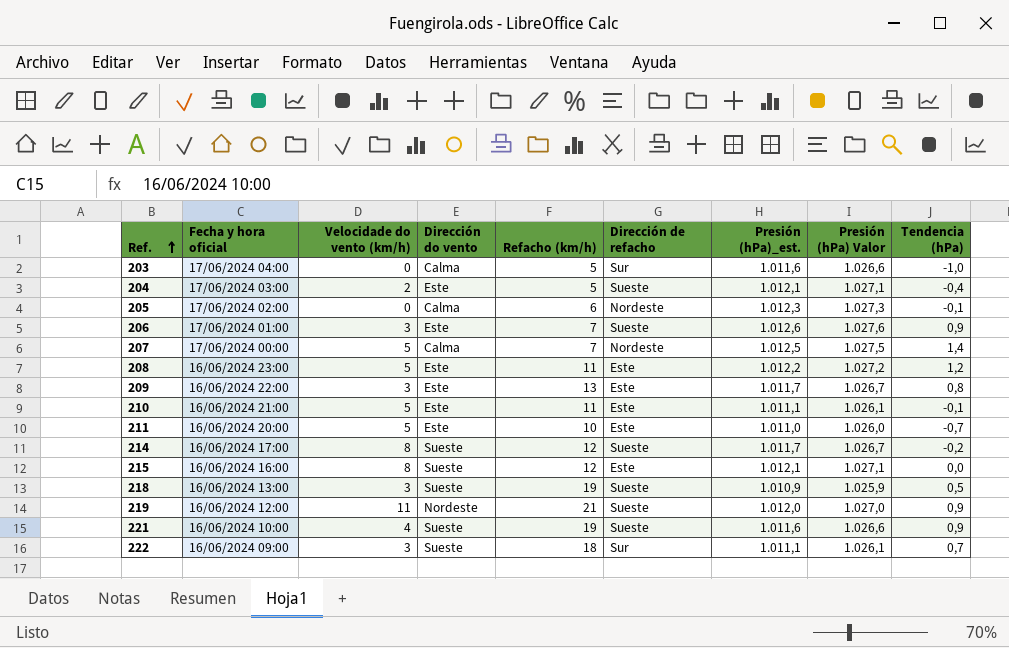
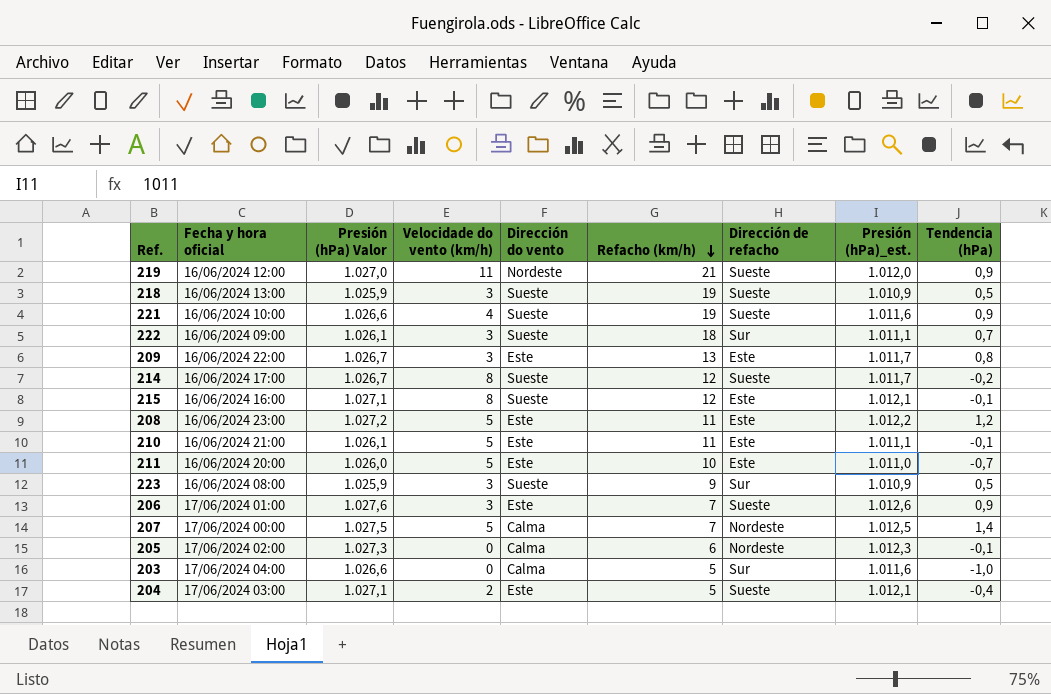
row order: Ref. ascending -> Refacho (km/h) descending
column Presión (hPa) Valor | position: 8 -> 3
215 | Tendencia (hPa): 0,0 -> -0,1
row 223: none -> 16/06/2024 08:00 | 1.025,9 | 3 | Sueste | 9 | Sur | 1.010,9 | 0,5

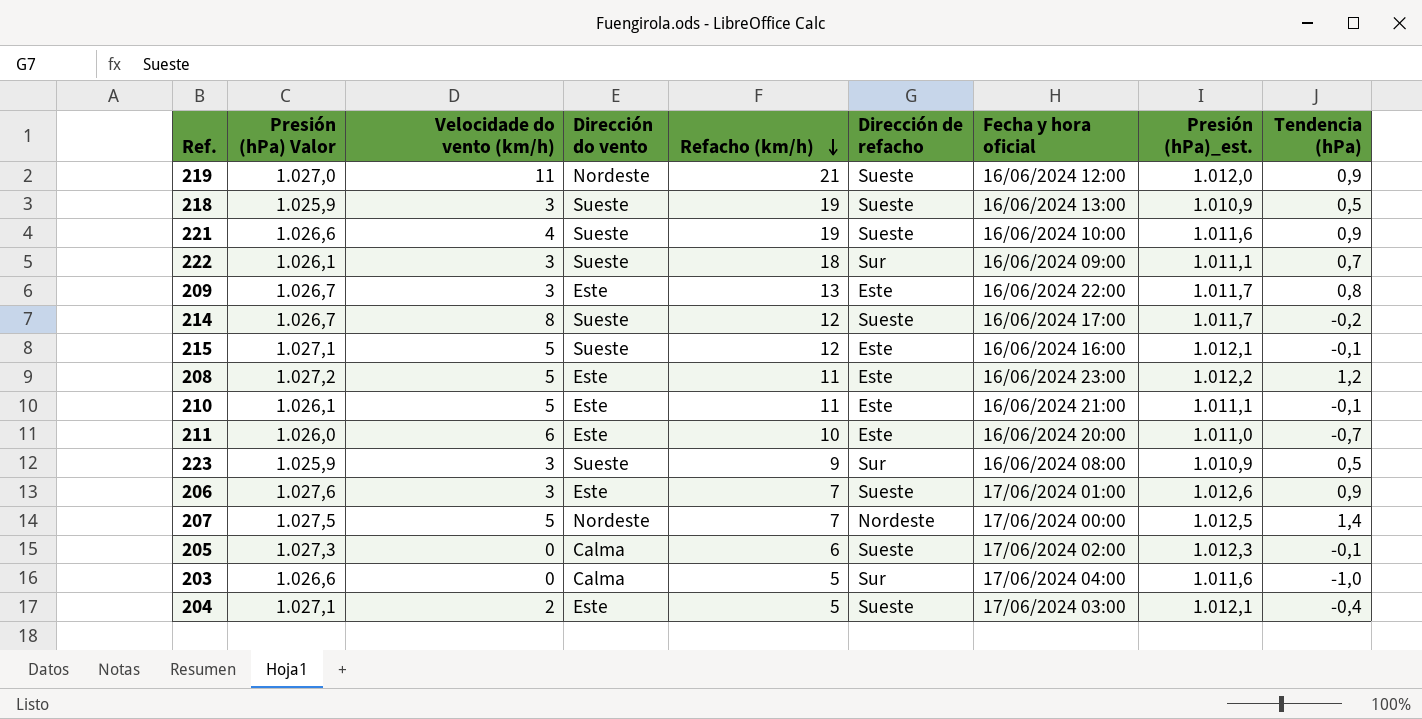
column Fecha y hora oficial | position: 2 -> 7
215 | Velocidade do vento (km/h): 8 -> 5
211 | Velocidade do vento (km/h): 5 -> 6
207 | Dirección do vento: Calma -> Nordeste
205 | Dirección de refacho: Nordeste -> Sueste

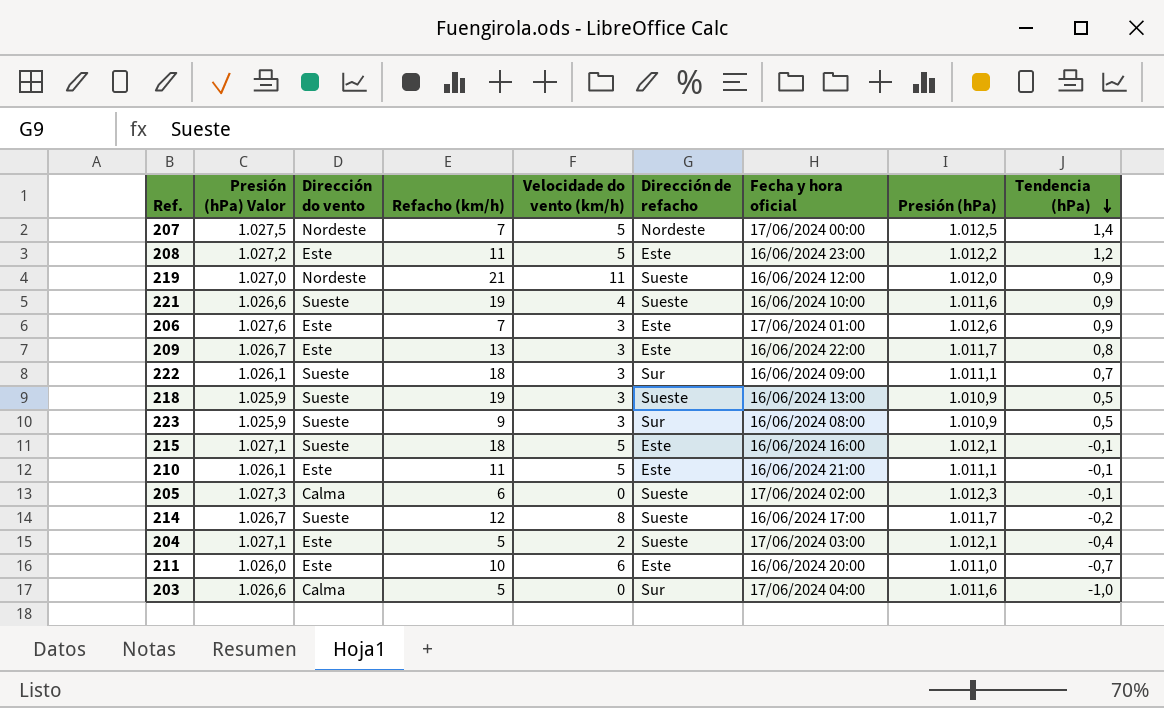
row order: Refacho (km/h) descending -> Tendencia (hPa) descending
column Velocidade do vento (km/h) | position: 3 -> 5
column name: Presión (hPa)_est. -> Presión (hPa)
206 | Dirección de refacho: Sueste -> Este
215 | Refacho (km/h): 12 -> 18

